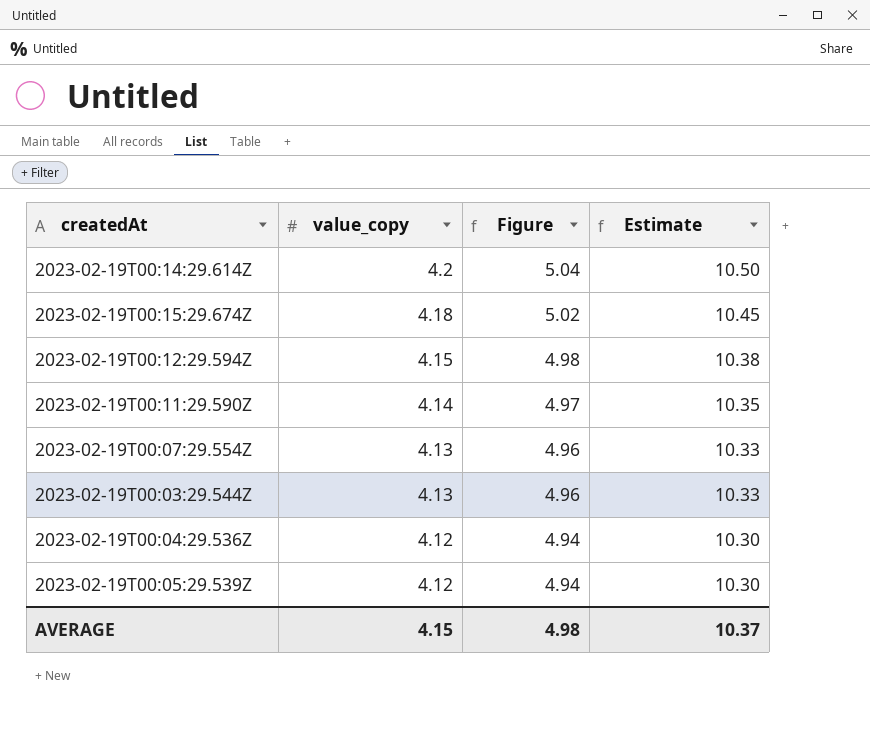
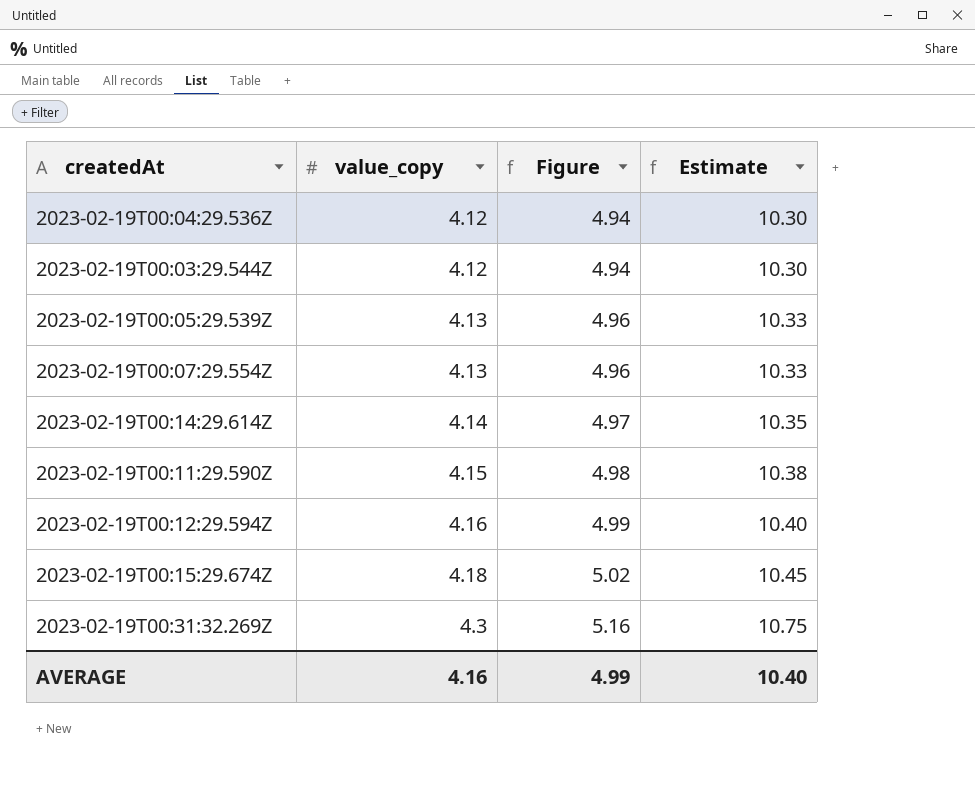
row order: value_copy descending -> value_copy ascending
2023-02-19T00:03:29.544Z | value_copy: 4.13 -> 4.12
2023-02-19T00:03:29.544Z | Figure: 4.96 -> 4.94
2023-02-19T00:03:29.544Z | Estimate: 10.33 -> 10.30
2023-02-19T00:05:29.539Z | value_copy: 4.12 -> 4.13
2023-02-19T00:05:29.539Z | Figure: 4.94 -> 4.96
2023-02-19T00:05:29.539Z | Estimate: 10.30 -> 10.33
2023-02-19T00:14:29.614Z | value_copy: 4.2 -> 4.14
2023-02-19T00:14:29.614Z | Figure: 5.04 -> 4.97
2023-02-19T00:14:29.614Z | Estimate: 10.50 -> 10.35
2023-02-19T00:11:29.590Z | value_copy: 4.14 -> 4.15
2023-02-19T00:11:29.590Z | Figure: 4.97 -> 4.98
2023-02-19T00:11:29.590Z | Estimate: 10.35 -> 10.38
2023-02-19T00:12:29.594Z | value_copy: 4.15 -> 4.16
2023-02-19T00:12:29.594Z | Figure: 4.98 -> 4.99
2023-02-19T00:12:29.594Z | Estimate: 10.38 -> 10.40
row 2023-02-19T00:31:32.269Z: none -> 4.3 | 5.16 | 10.75
AVERAGE | value_copy: 4.15 -> 4.16
AVERAGE | Figure: 4.98 -> 4.99
AVERAGE | Estimate: 10.37 -> 10.40

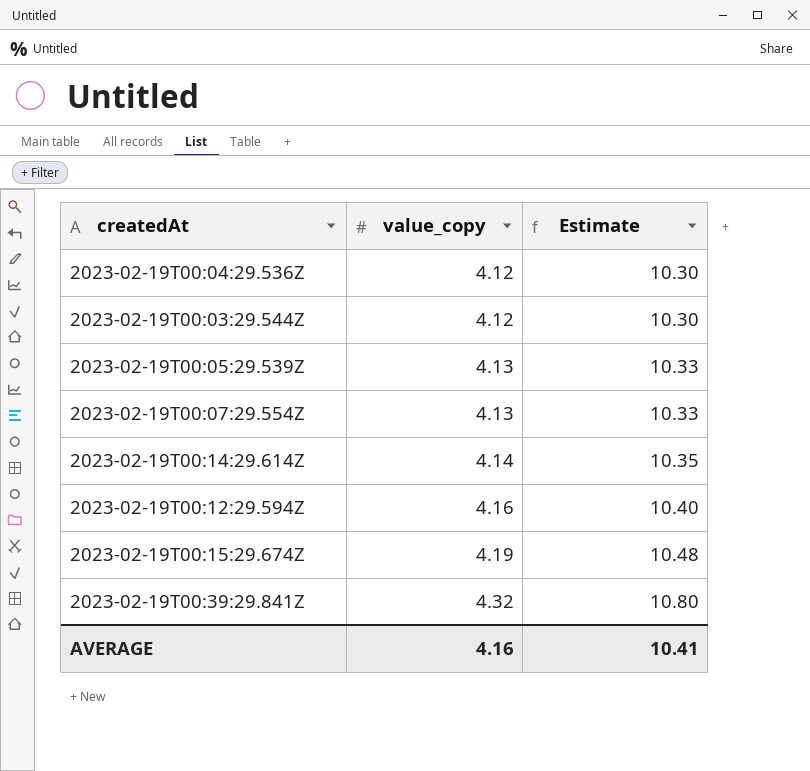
column Figure | formula: [value_copy] * 1.2 -> none
row 2023-02-19T00:11:29.590Z: 4.15 | 4.98 | 10.38 -> none
row 2023-02-19T00:31:32.269Z: 4.3 | 5.16 | 10.75 -> none
2023-02-19T00:15:29.674Z | value_copy: 4.18 -> 4.19
2023-02-19T00:15:29.674Z | Estimate: 10.45 -> 10.48
row 2023-02-19T00:39:29.841Z: none -> 4.32 | 10.80
AVERAGE | Estimate: 10.40 -> 10.41

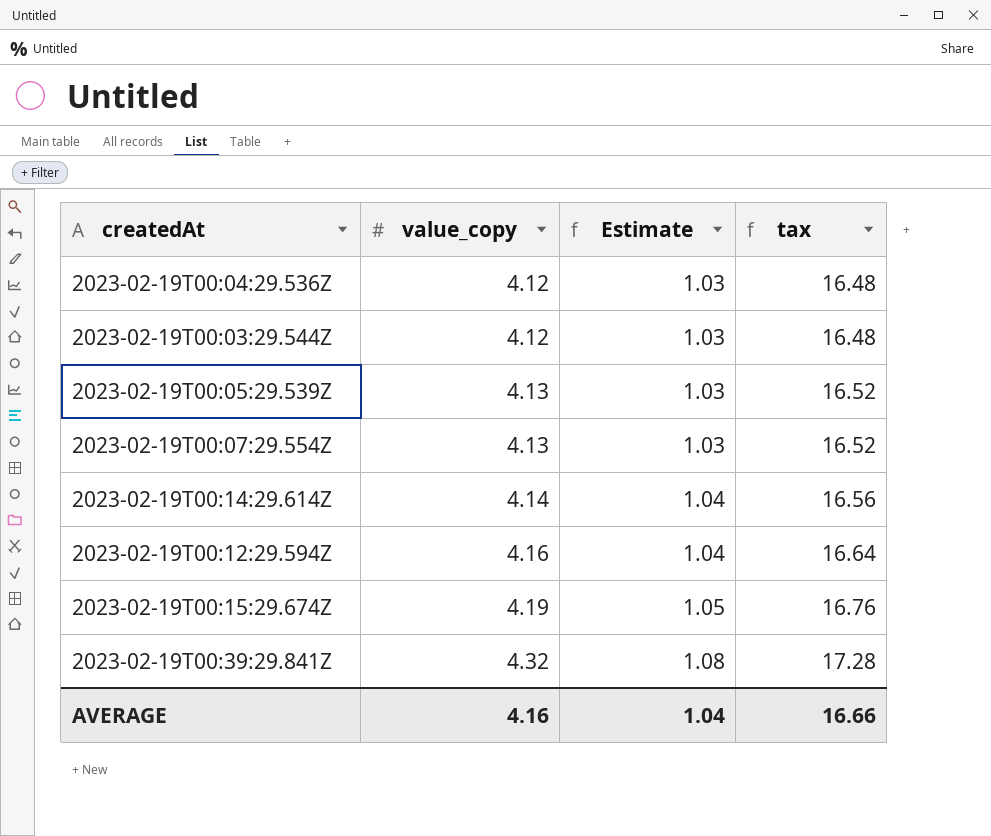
column Estimate | formula: [value_copy] * 2.5 -> [value_copy] * 0.25
column tax | formula: none -> [value_copy] * 4
AVERAGE | Estimate: 10.41 -> 1.04

